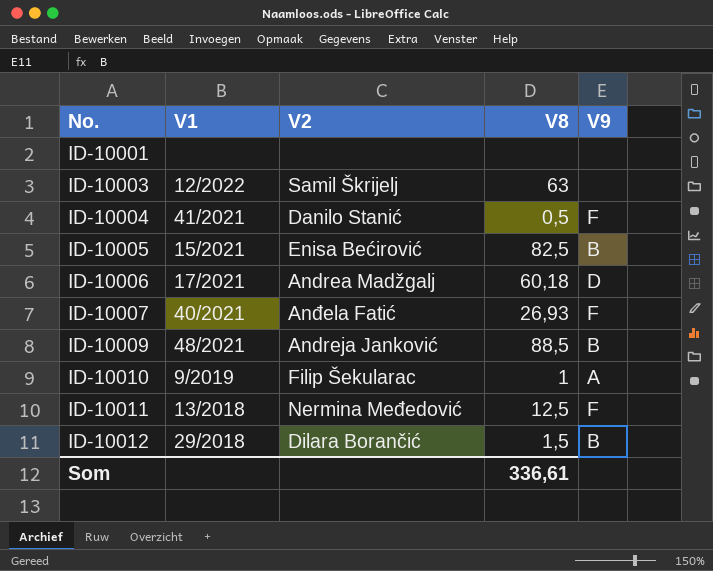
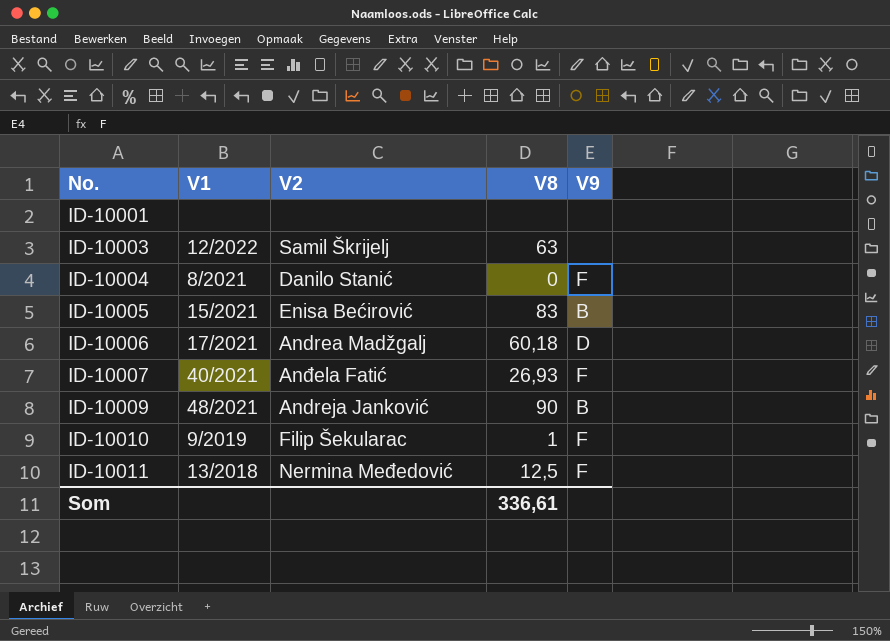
row ID-10012: 29/2018 | Dilara Borančić | 1,5 | B -> none
ID-10004 | V1: 41/2021 -> 8/2021
ID-10004 | V8: 0,5 -> 0
ID-10005 | V8: 82,5 -> 83
ID-10009 | V8: 88,5 -> 90
ID-10010 | V9: A -> F

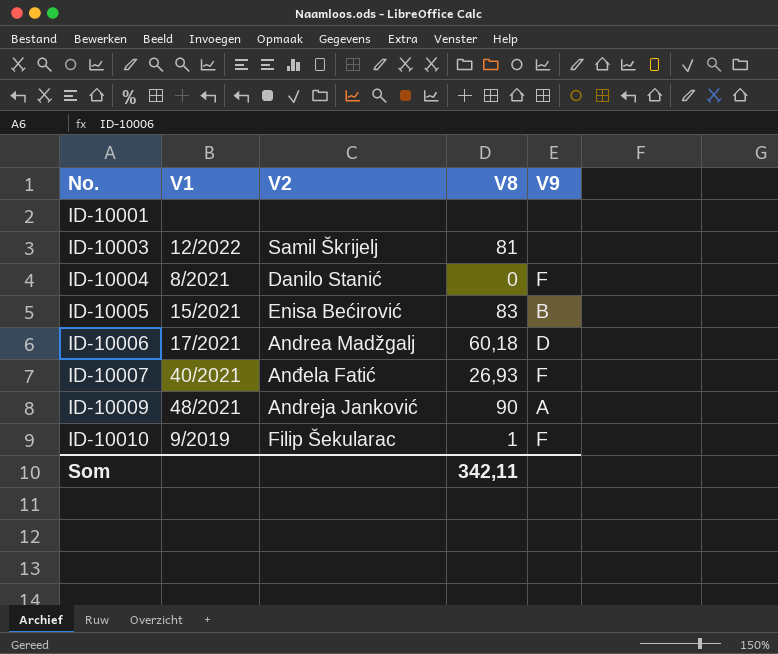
row ID-10011: 13/2018 | Nermina Međedović | 12,5 | F -> none
ID-10003 | V8: 63 -> 81
ID-10009 | V9: B -> A
Som | V8: 336,61 -> 342,11

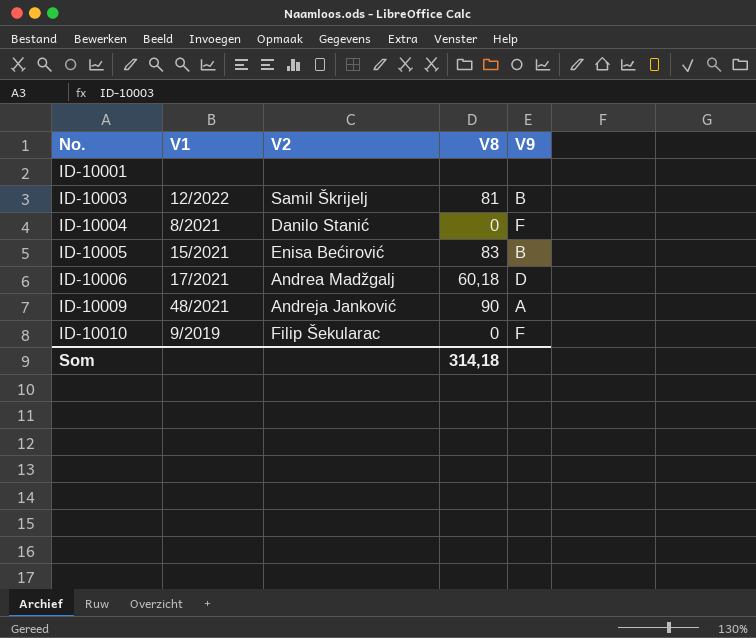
row ID-10007: 40/2021 | Anđela Fatić | 26,93 | F -> none
ID-10003 | V9: none -> B
ID-10010 | V8: 1 -> 0
Som | V8: 342,11 -> 314,18

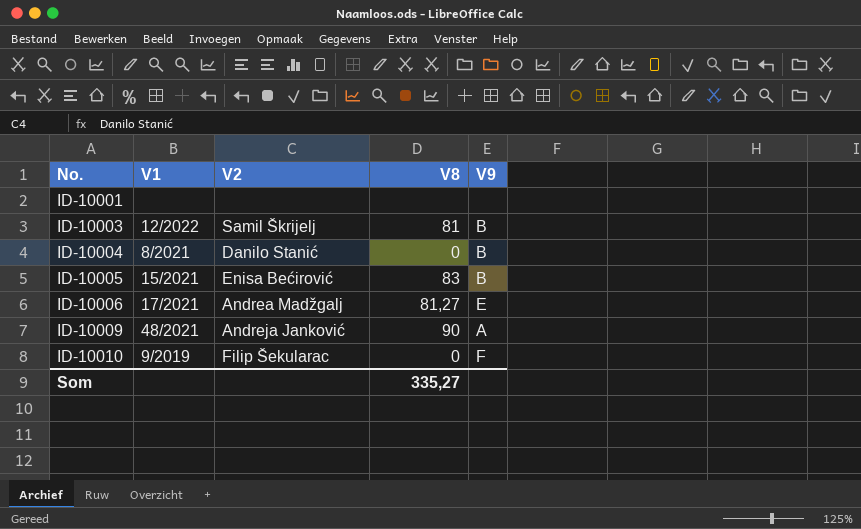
ID-10004 | V9: F -> B
ID-10006 | V8: 60,18 -> 81,27
ID-10006 | V9: D -> E
Som | V8: 314,18 -> 335,27

